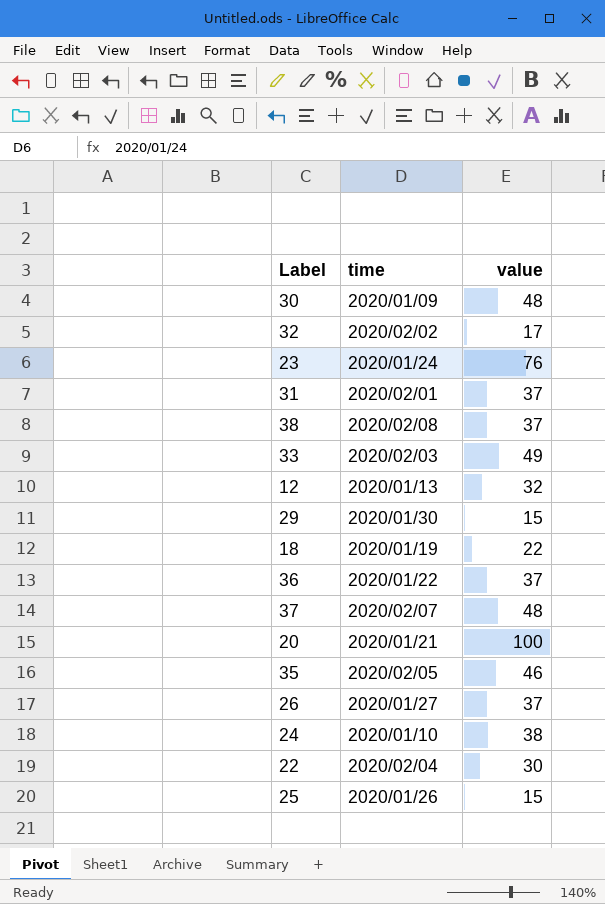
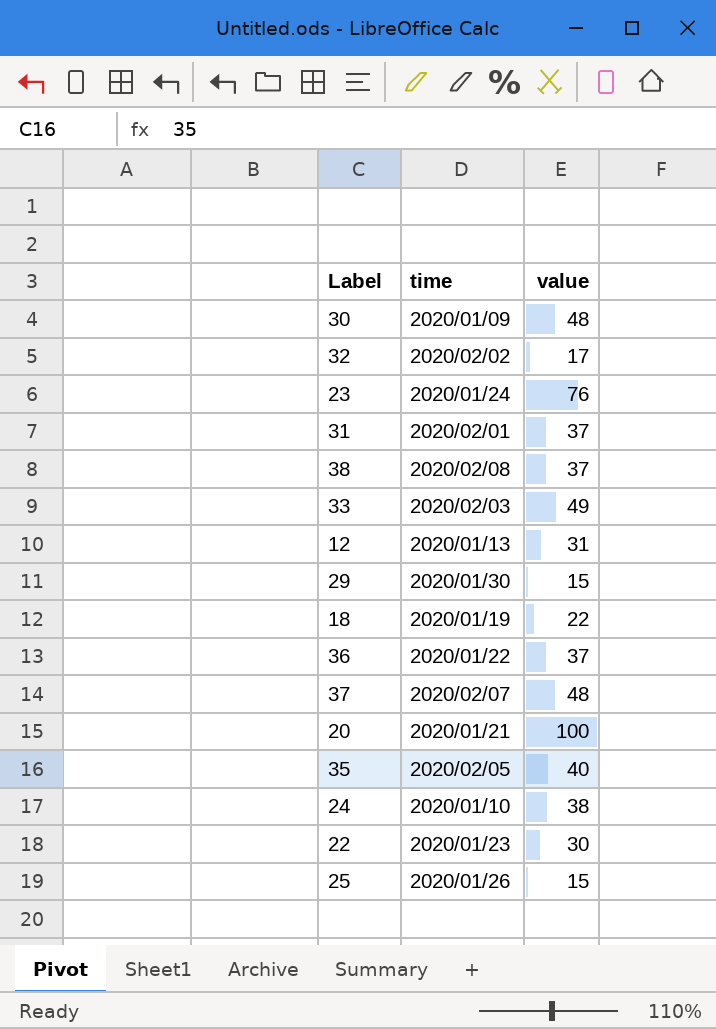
row 26: 2020/01/27 | 37 -> none
12 | value: 32 -> 31
35 | value: 46 -> 40
22 | time: 2020/02/04 -> 2020/01/23

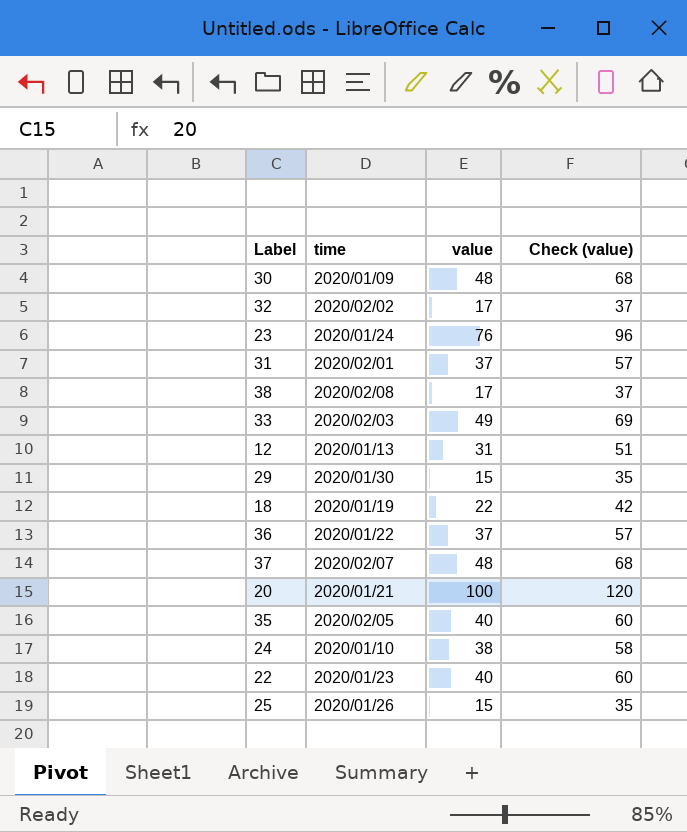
column Check (value) | formula: none -> [value] + 20
38 | value: 37 -> 17
22 | value: 30 -> 40

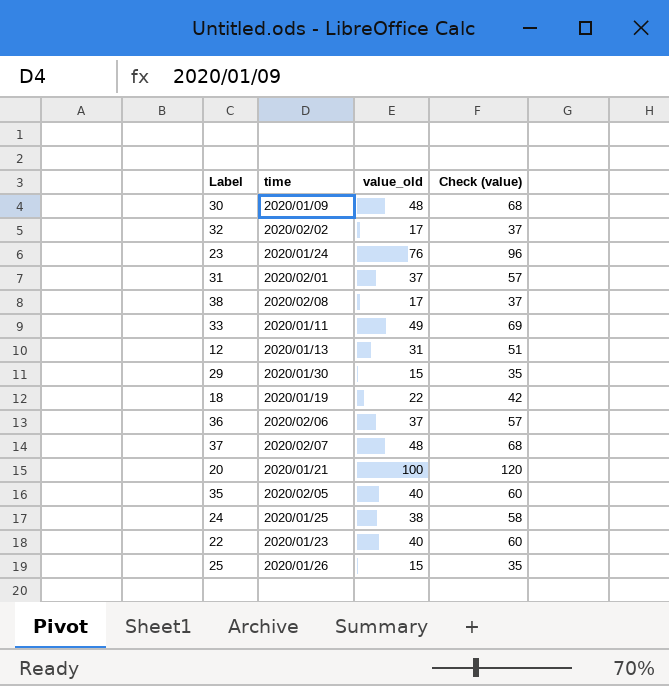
column name: value -> value_old
33 | time: 2020/02/03 -> 2020/01/11
36 | time: 2020/01/22 -> 2020/02/06
24 | time: 2020/01/10 -> 2020/01/25

